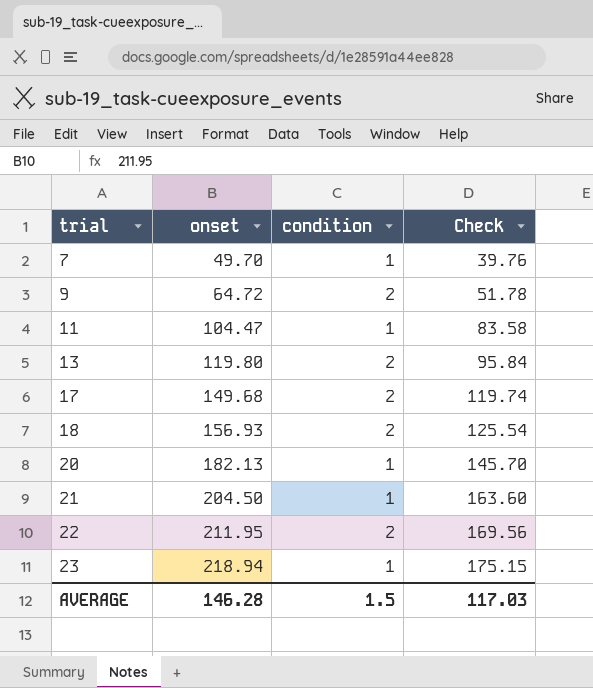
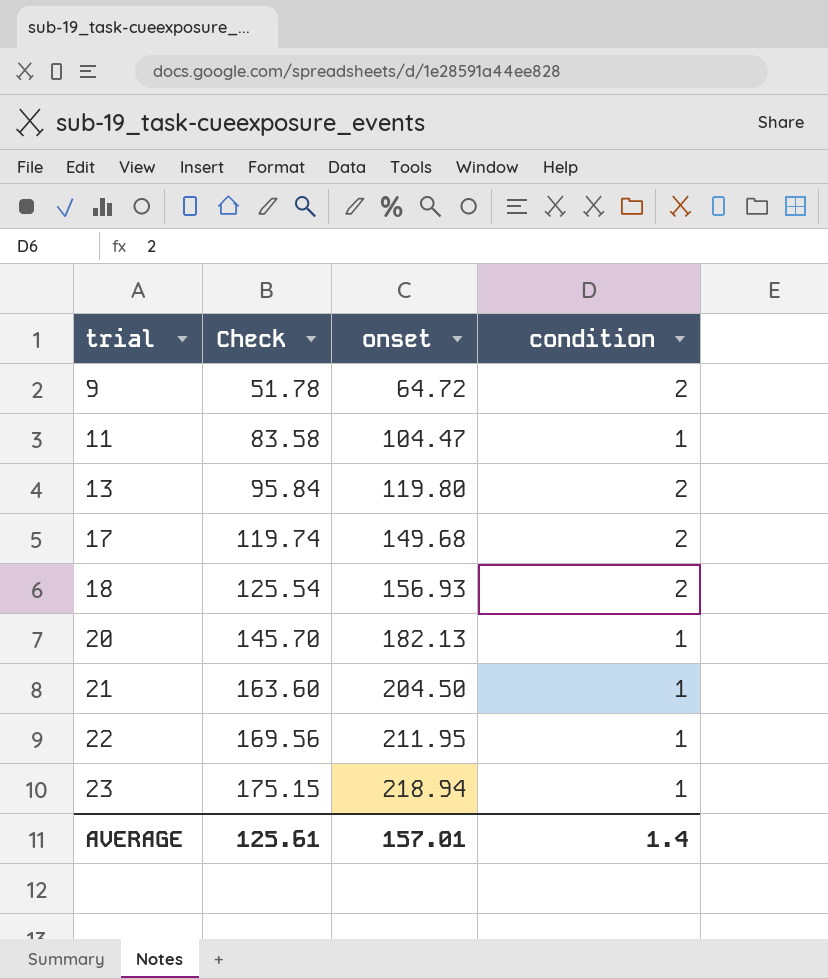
column Check | position: 4 -> 2
row 7: 49.70 | 1 | 39.76 -> none
22 | condition: 2 -> 1
AVERAGE | Check: 117.03 -> 125.61
AVERAGE | onset: 146.28 -> 157.01
AVERAGE | condition: 1.5 -> 1.4

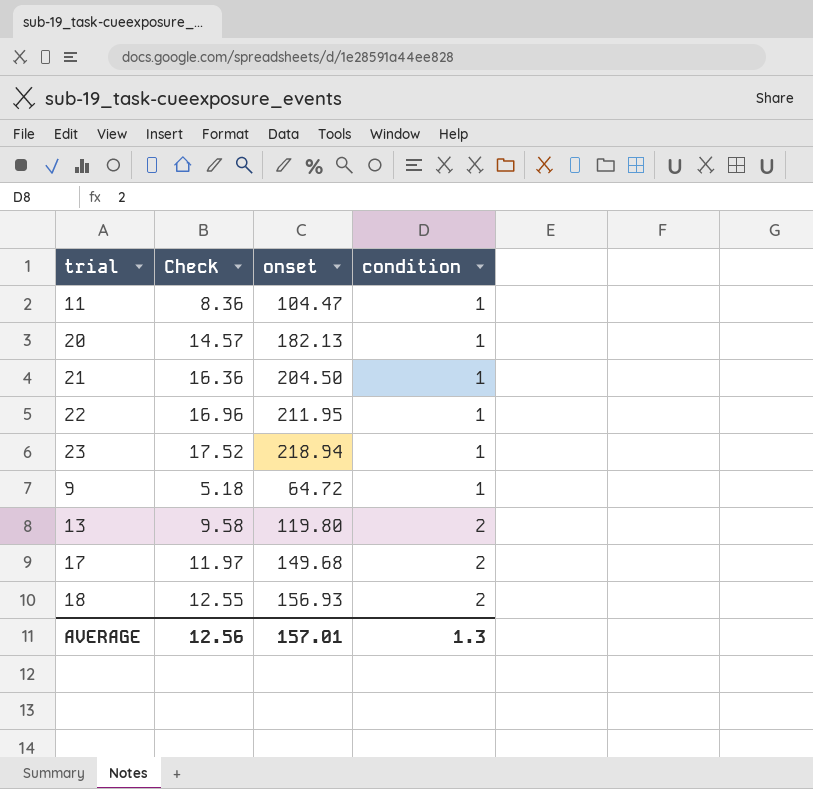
row order: trial ascending -> condition ascending
column Check | formula: [onset] * 0.8 -> [onset] * 0.08
9 | condition: 2 -> 1
AVERAGE | Check: 125.61 -> 12.56
AVERAGE | condition: 1.4 -> 1.3

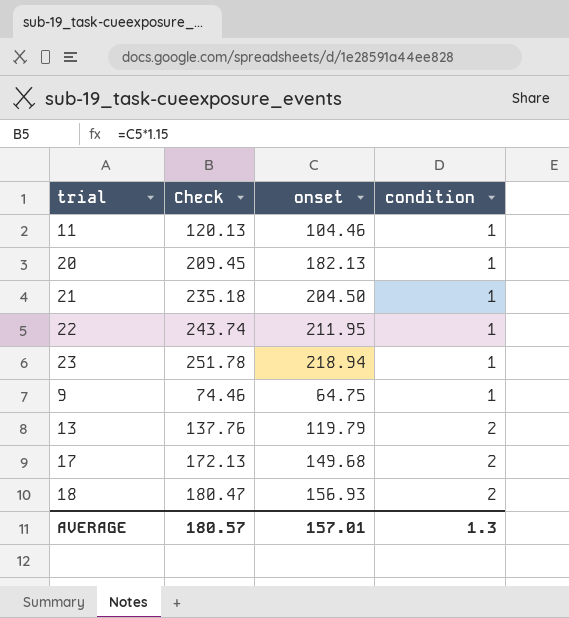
column Check | formula: [onset] * 0.08 -> [onset] * 1.15
11 | onset: 104.47 -> 104.46
9 | onset: 64.72 -> 64.75
13 | onset: 119.80 -> 119.79
AVERAGE | Check: 12.56 -> 180.57

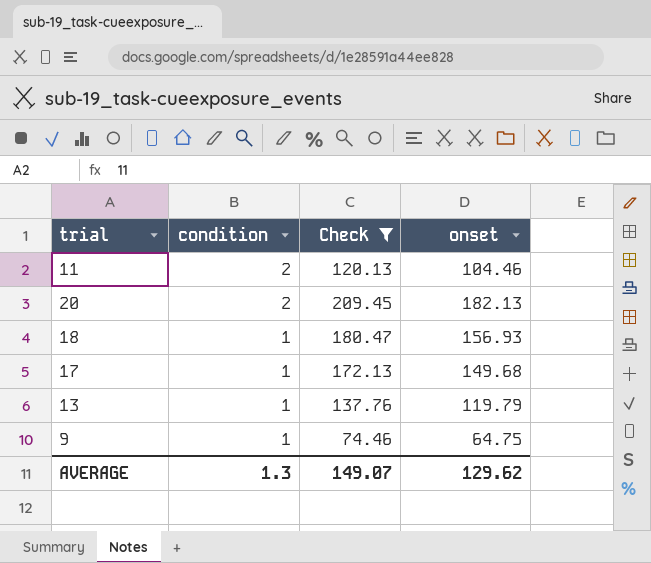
filter: none -> Check <= 209.45
row order: condition ascending -> condition descending
column condition | position: 4 -> 2
11 | condition: 1 -> 2
20 | condition: 1 -> 2
18 | condition: 2 -> 1
17 | condition: 2 -> 1
13 | condition: 2 -> 1
AVERAGE | Check: 180.57 -> 149.07
AVERAGE | onset: 157.01 -> 129.62

